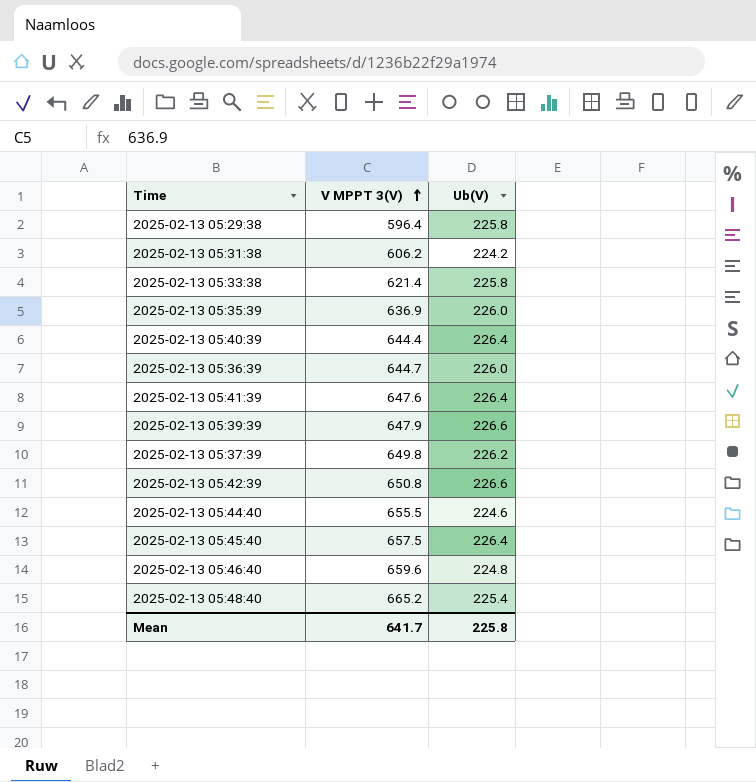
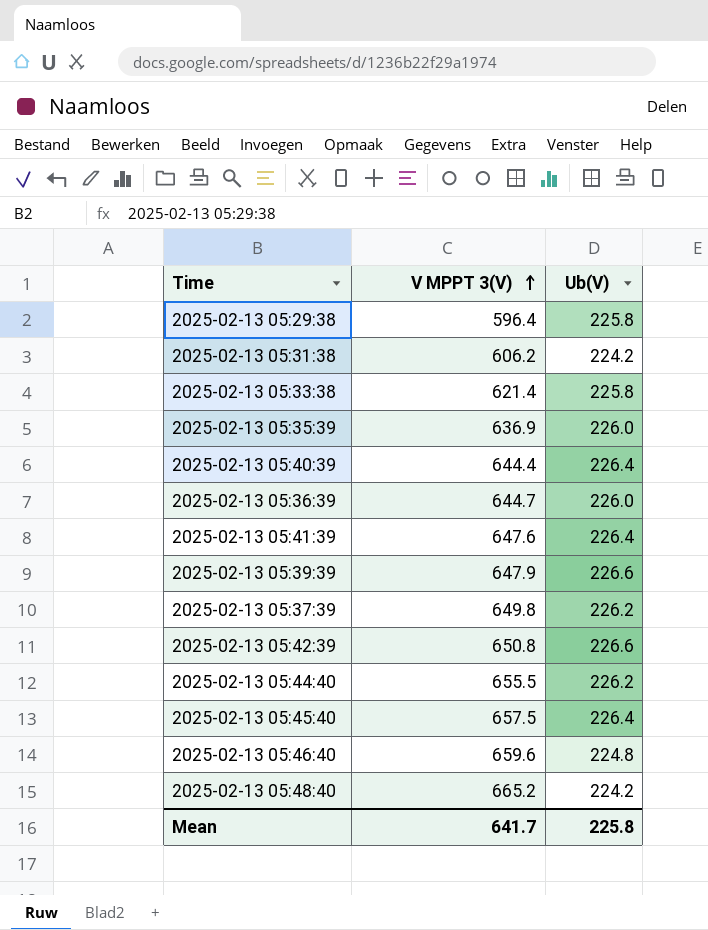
2025-02-13 05:44:40 | Ub(V): 224.6 -> 226.2
2025-02-13 05:48:40 | Ub(V): 225.4 -> 224.2

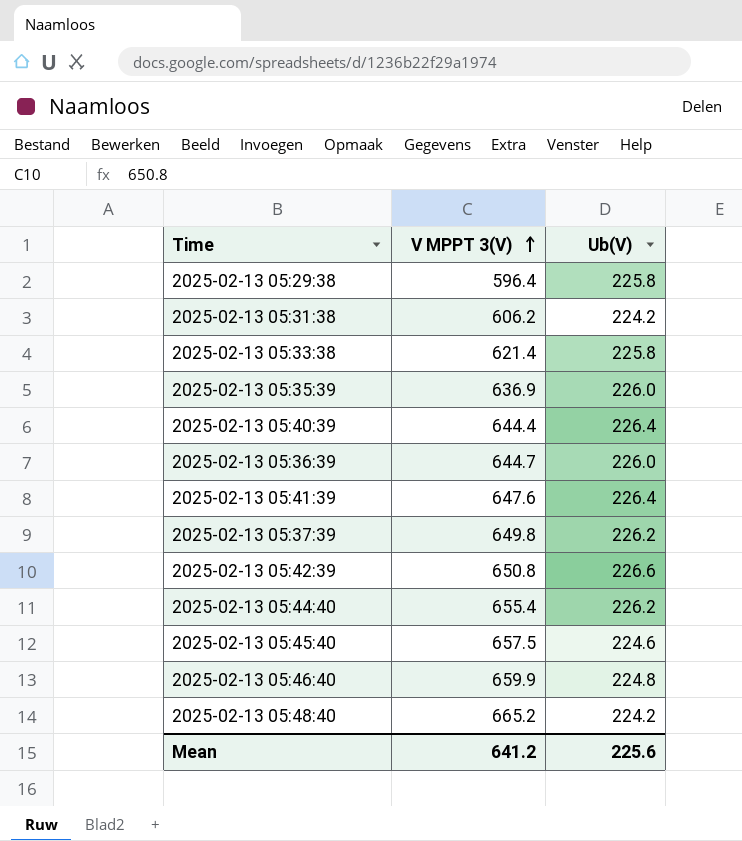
row 2025-02-13 05:39:39: 647.9 | 226.6 -> none
2025-02-13 05:44:40 | V MPPT 3(V): 655.5 -> 655.4
2025-02-13 05:45:40 | Ub(V): 226.4 -> 224.6
2025-02-13 05:46:40 | V MPPT 3(V): 659.6 -> 659.9
Mean | V MPPT 3(V): 641.7 -> 641.2
Mean | Ub(V): 225.8 -> 225.6

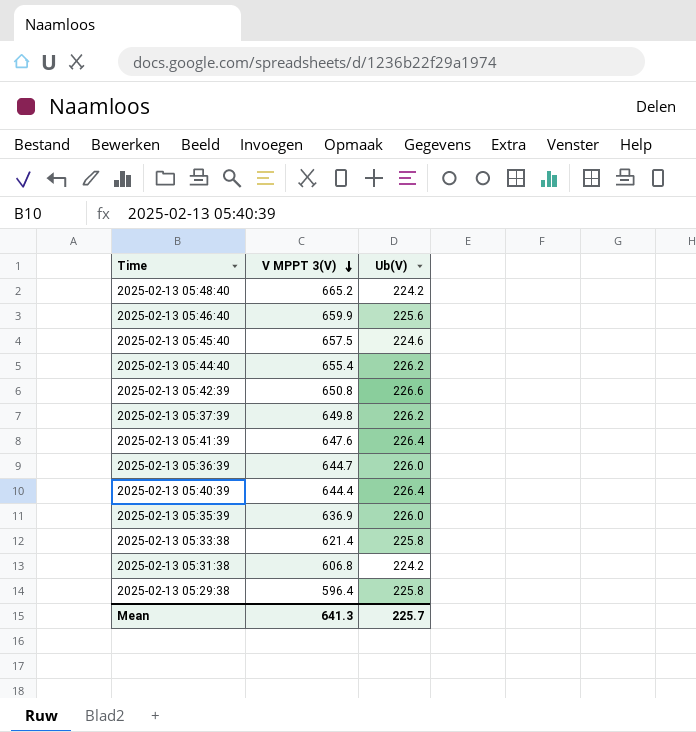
row order: V MPPT 3(V) ascending -> V MPPT 3(V) descending
2025-02-13 05:46:40 | Ub(V): 224.8 -> 225.6
2025-02-13 05:31:38 | V MPPT 3(V): 606.2 -> 606.8
Mean | V MPPT 3(V): 641.2 -> 641.3
Mean | Ub(V): 225.6 -> 225.7

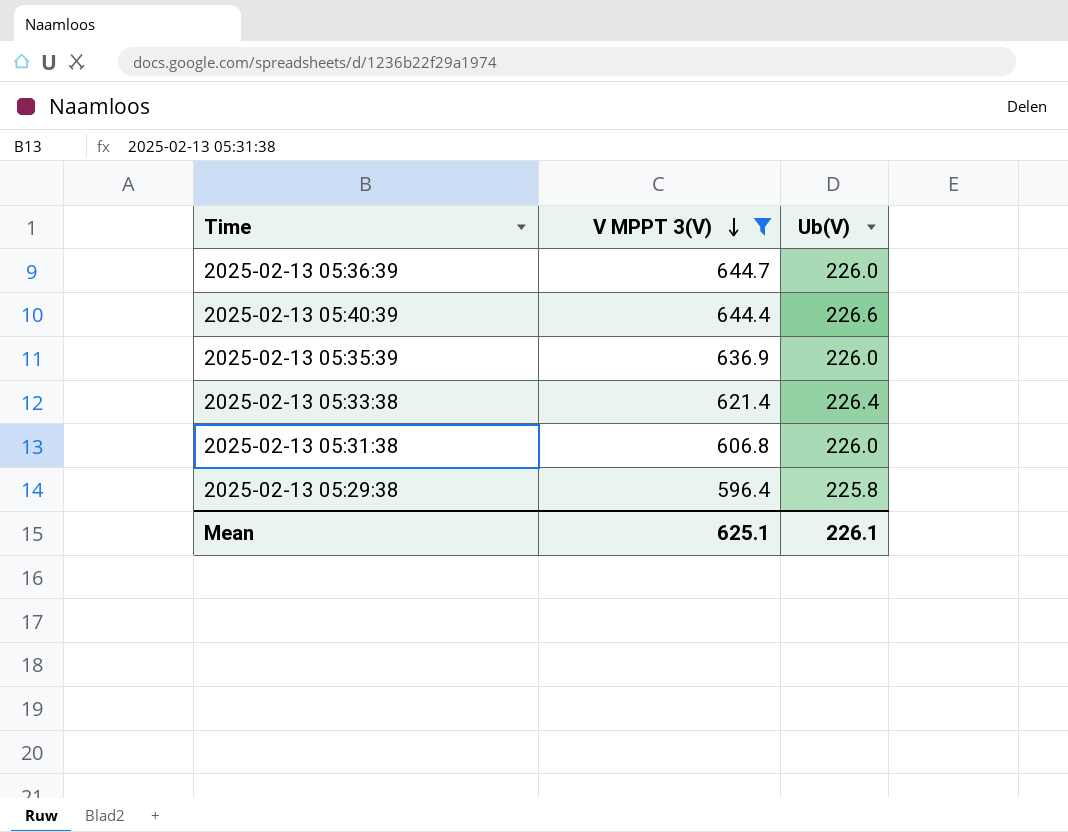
filter: none -> V MPPT 3(V) <= 644.7
2025-02-13 05:40:39 | Ub(V): 226.4 -> 226.6
2025-02-13 05:33:38 | Ub(V): 225.8 -> 226.4
2025-02-13 05:31:38 | Ub(V): 224.2 -> 226.0
Mean | V MPPT 3(V): 641.3 -> 625.1
Mean | Ub(V): 225.7 -> 226.1

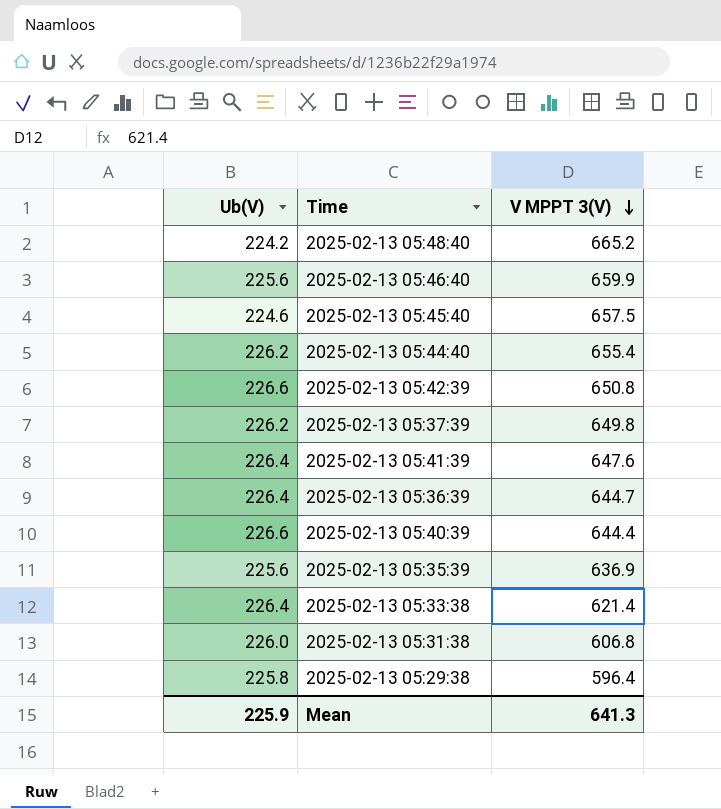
filter: V MPPT 3(V) <= 644.7 -> none
column Ub(V) | position: 3 -> 1
2025-02-13 05:36:39 | Ub(V): 226.0 -> 226.4
2025-02-13 05:35:39 | Ub(V): 226.0 -> 225.6
Mean | Ub(V): 226.1 -> 225.9
Mean | V MPPT 3(V): 625.1 -> 641.3

